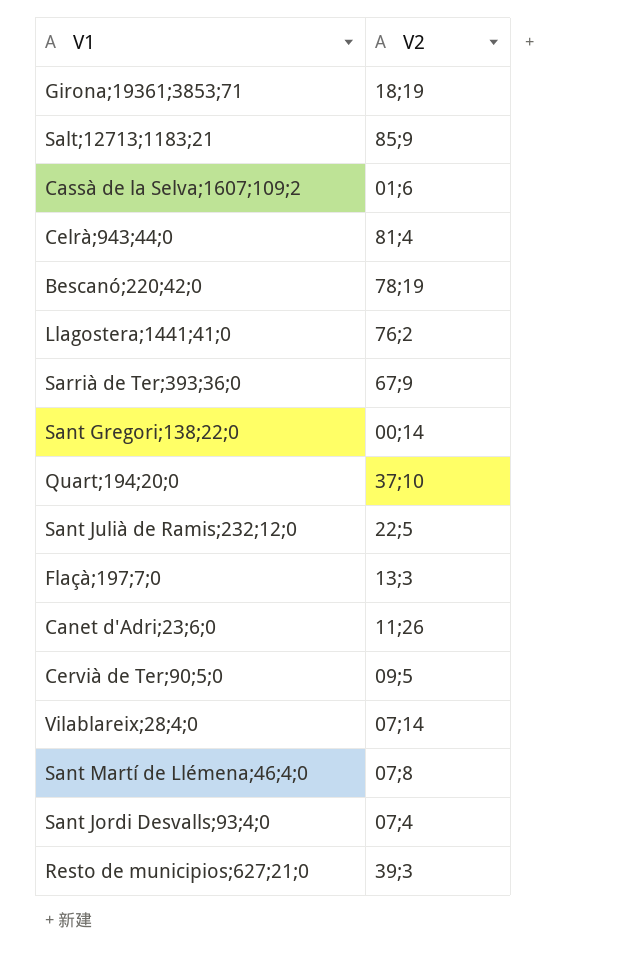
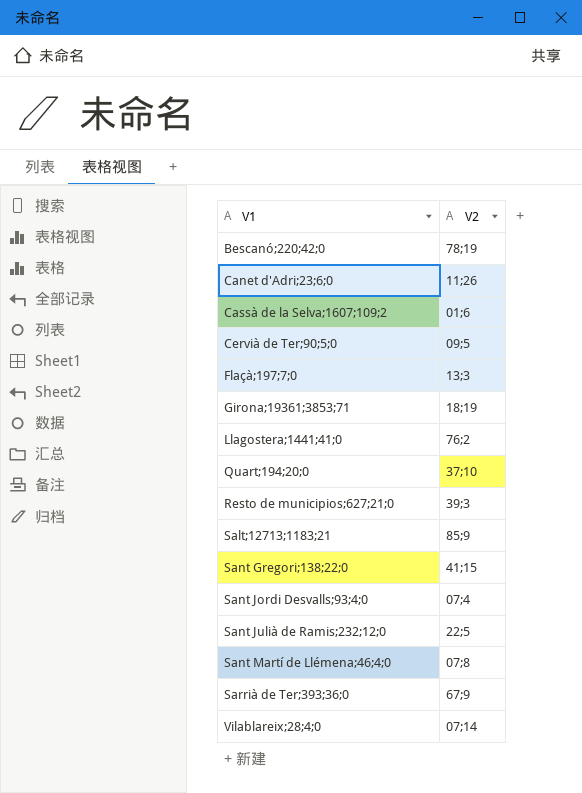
row order: none -> V1 ascending
row Celrà;943;44;0: 81;4 -> none
Sant Gregori;138;22;0 | V2: 00;14 -> 41;15

